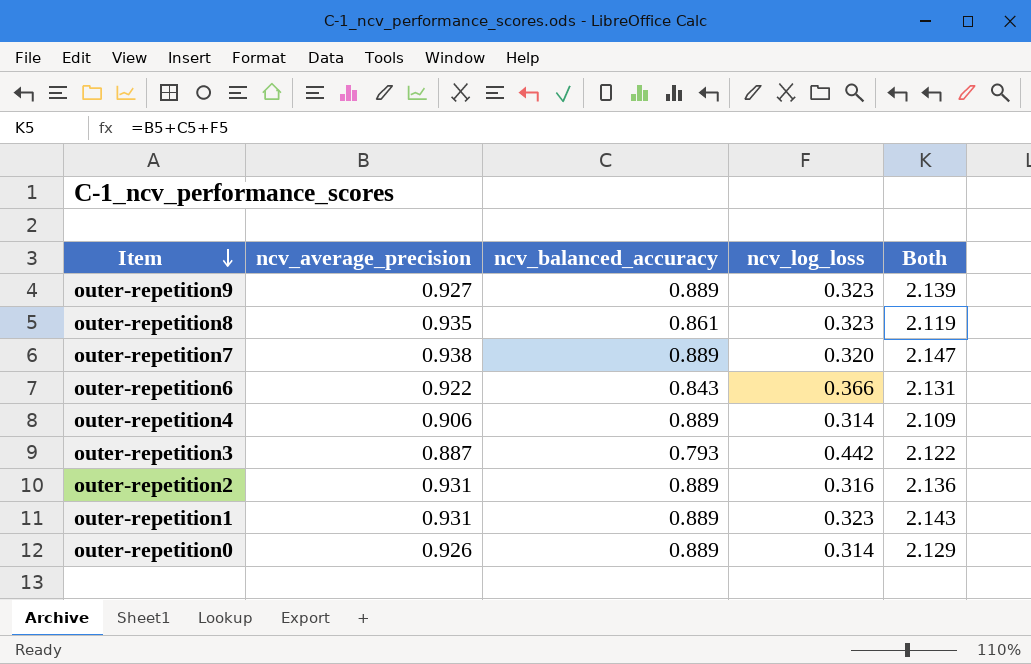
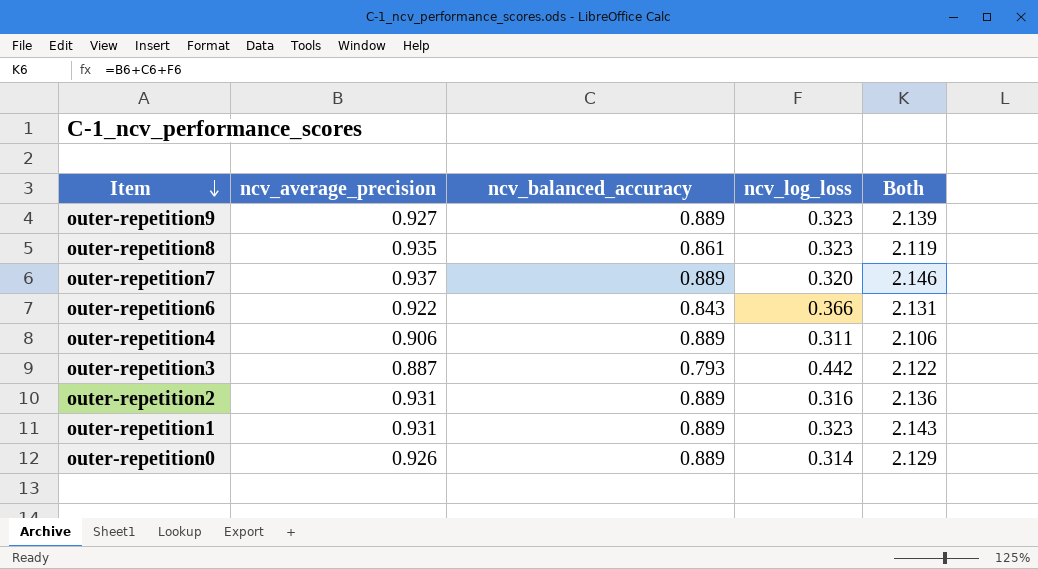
outer-repetition7 | ncv_average_precision: 0.938 -> 0.937
outer-repetition7 | Both: 2.147 -> 2.146
outer-repetition4 | ncv_log_loss: 0.314 -> 0.311
outer-repetition4 | Both: 2.109 -> 2.106

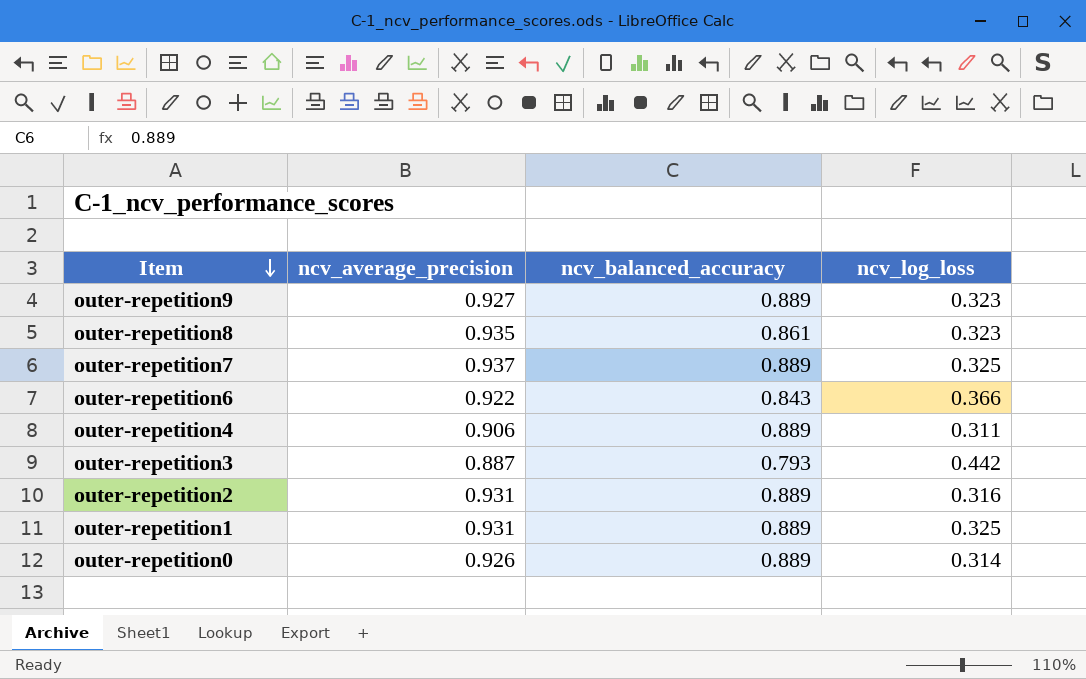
column Both | formula: [ncv_average_precision] + [ncv_balanced_accuracy] + [ncv_log_loss] -> none
outer-repetition7 | ncv_log_loss: 0.320 -> 0.325
outer-repetition1 | ncv_log_loss: 0.323 -> 0.325

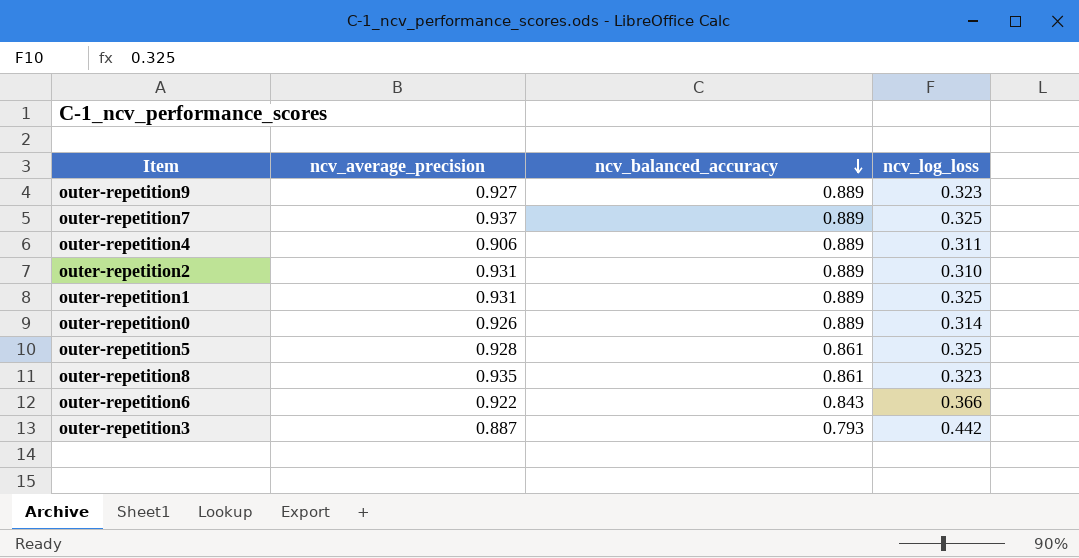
row order: Item descending -> ncv_balanced_accuracy descending
outer-repetition2 | ncv_log_loss: 0.316 -> 0.310
row outer-repetition5: none -> 0.928 | 0.861 | 0.325

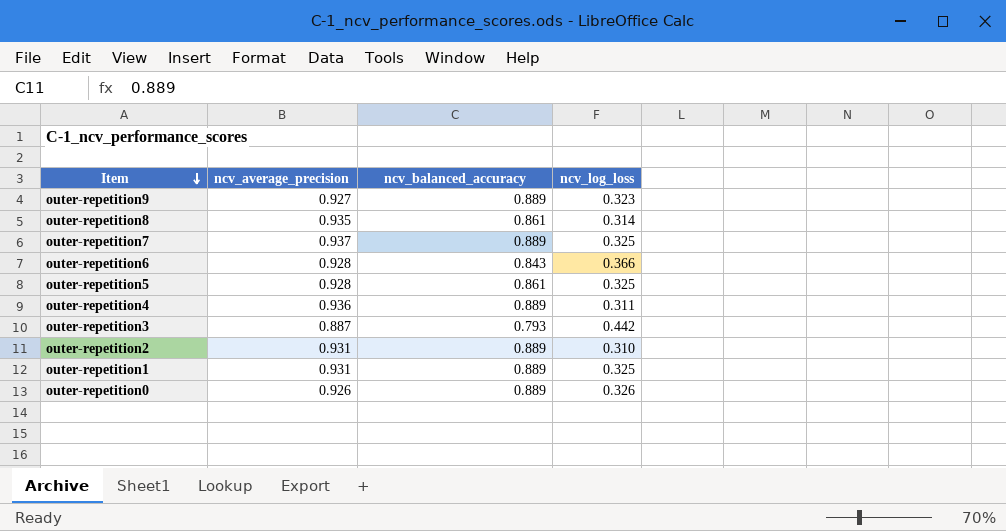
row order: ncv_balanced_accuracy descending -> Item descending
outer-repetition8 | ncv_log_loss: 0.323 -> 0.314
outer-repetition6 | ncv_average_precision: 0.922 -> 0.928
outer-repetition4 | ncv_average_precision: 0.906 -> 0.936
outer-repetition0 | ncv_log_loss: 0.314 -> 0.326

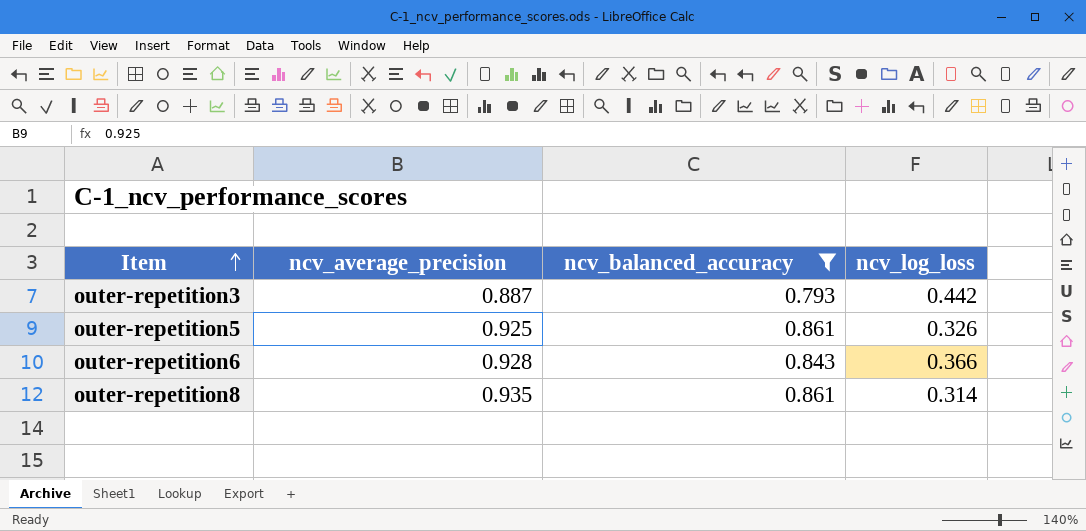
filter: none -> ncv_balanced_accuracy != 0.889
row order: Item descending -> Item ascending
outer-repetition5 | ncv_average_precision: 0.928 -> 0.925
outer-repetition5 | ncv_log_loss: 0.325 -> 0.326

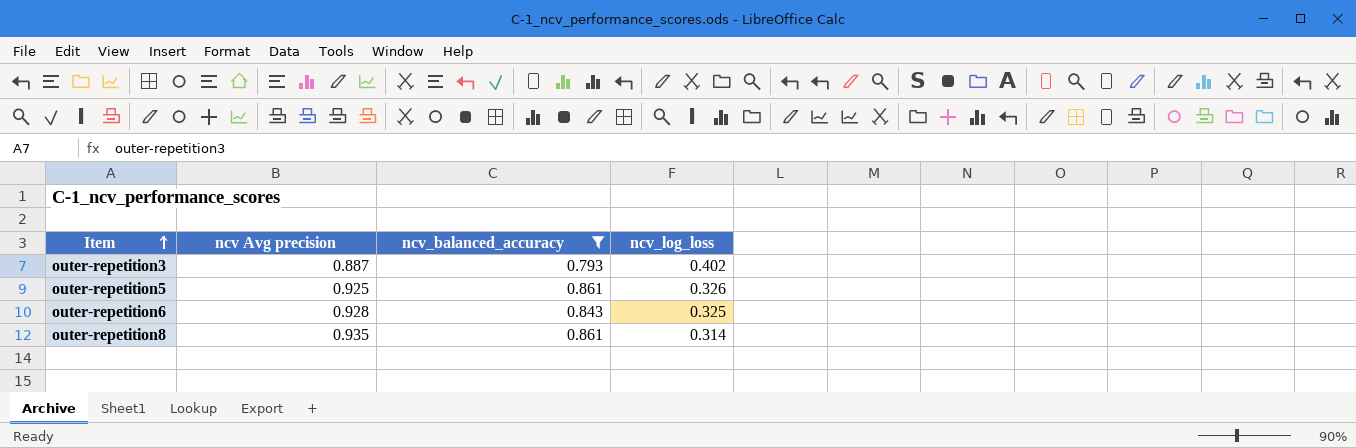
column name: ncv_average_precision -> ncv Avg precision
outer-repetition3 | ncv_log_loss: 0.442 -> 0.402
outer-repetition6 | ncv_log_loss: 0.366 -> 0.325

